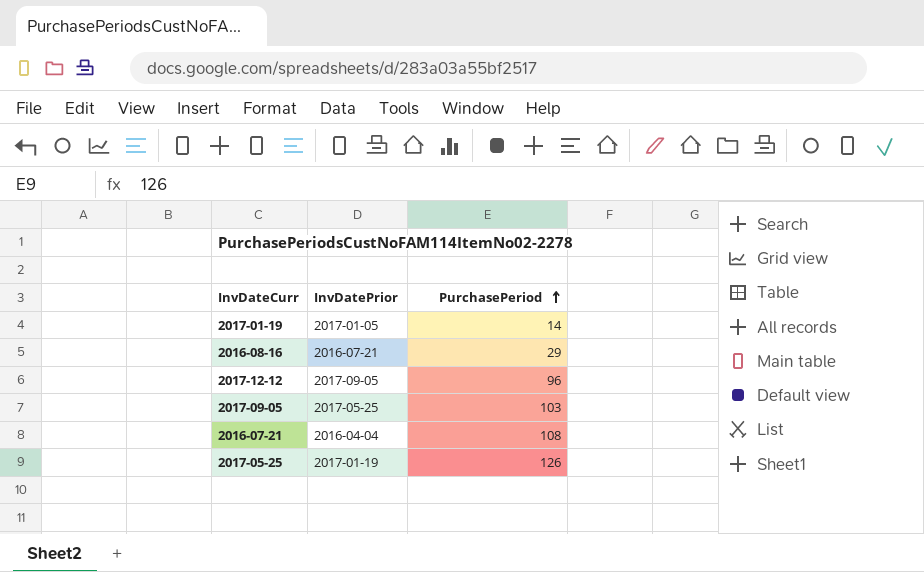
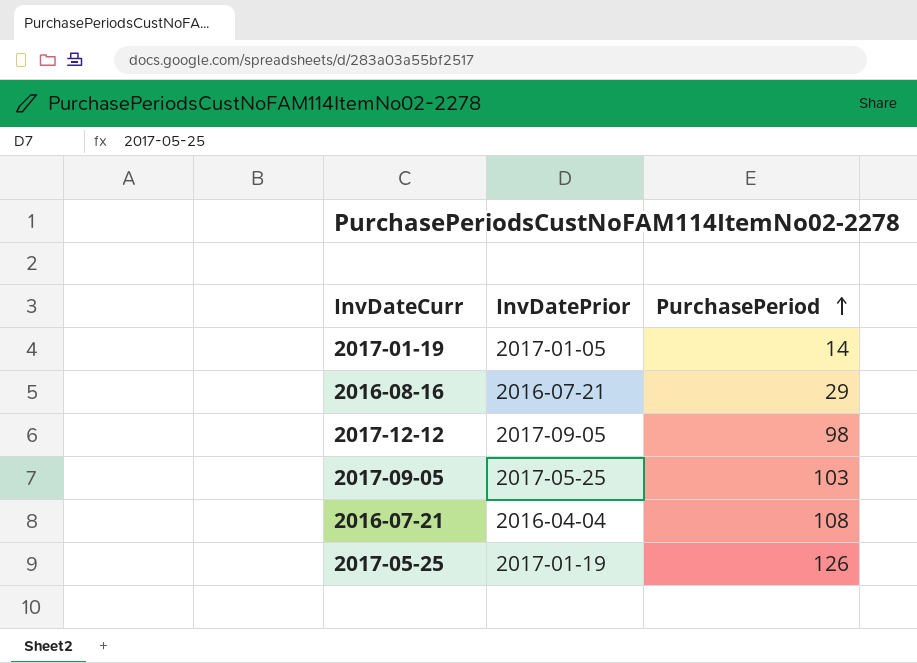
2017-12-12 | PurchasePeriod: 96 -> 98

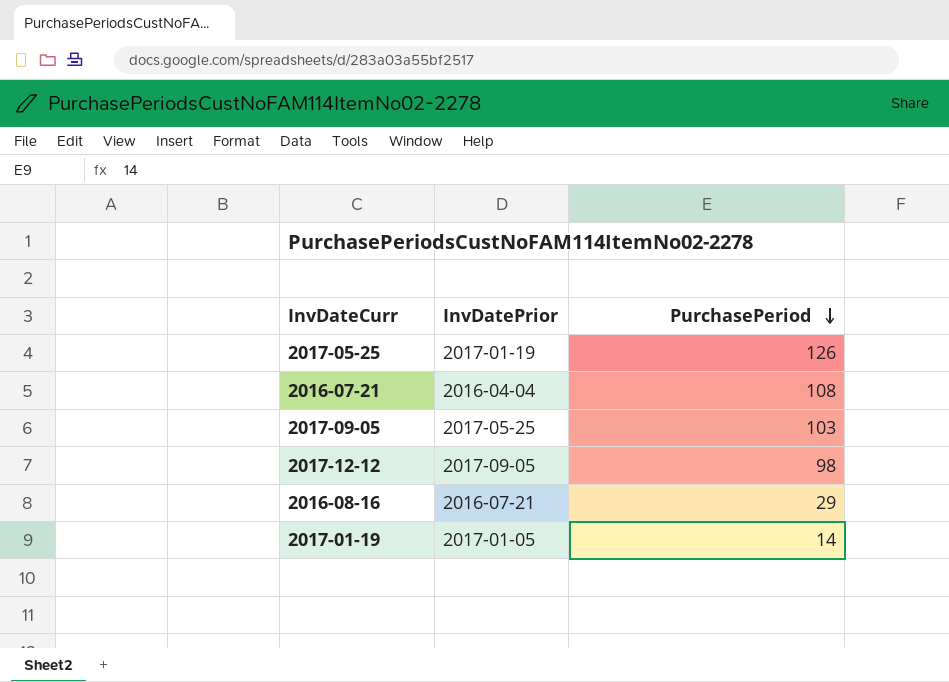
row order: PurchasePeriod ascending -> PurchasePeriod descending

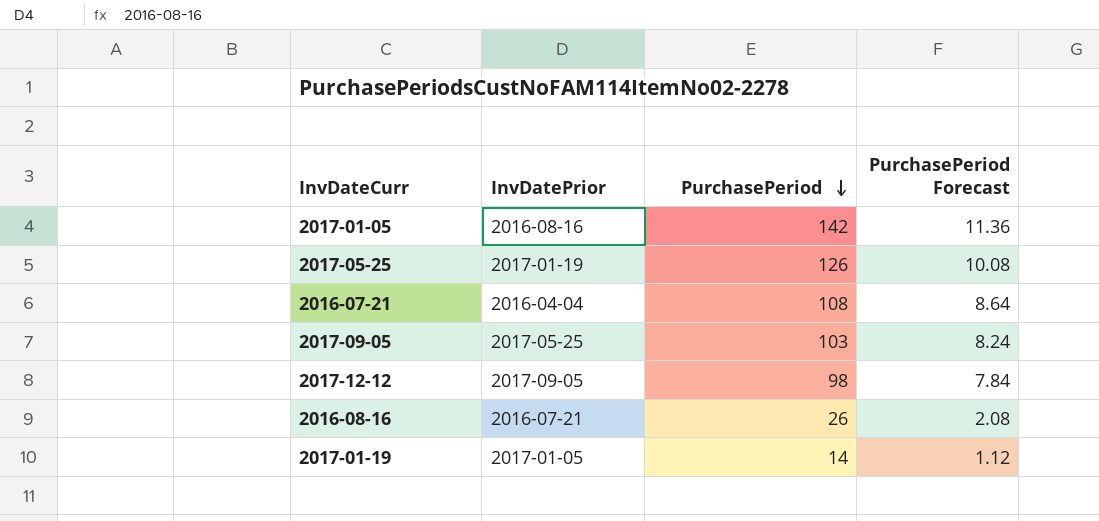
column PurchasePeriod Forecast | formula: none -> [PurchasePeriod] * 0.08
row 2017-01-05: none -> 2016-08-16 | 142 | 11.36
2016-08-16 | PurchasePeriod: 29 -> 26

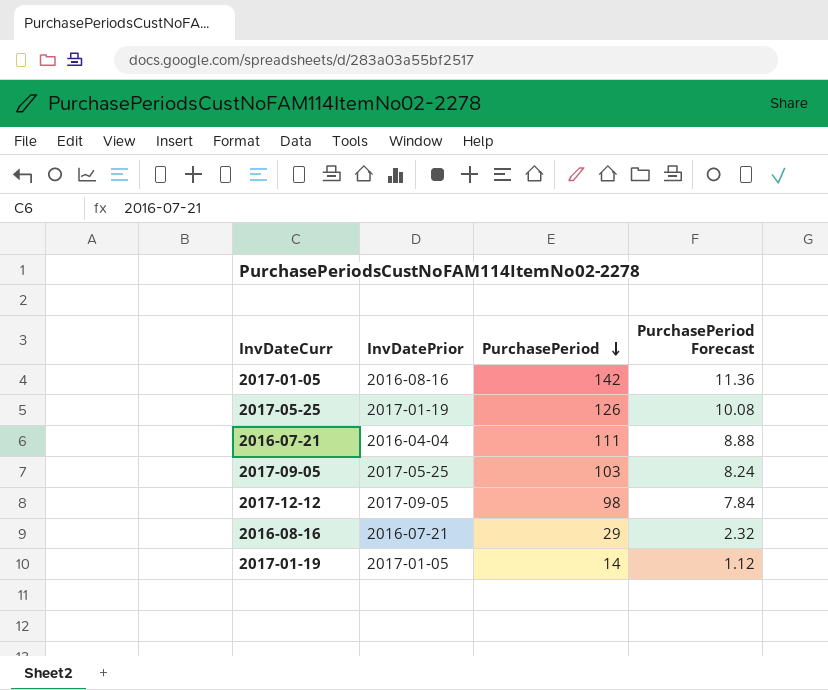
2016-07-21 | PurchasePeriod: 108 -> 111
2016-07-21 | PurchasePeriod Forecast: 8.64 -> 8.88
2016-08-16 | PurchasePeriod: 26 -> 29
2016-08-16 | PurchasePeriod Forecast: 2.08 -> 2.32

